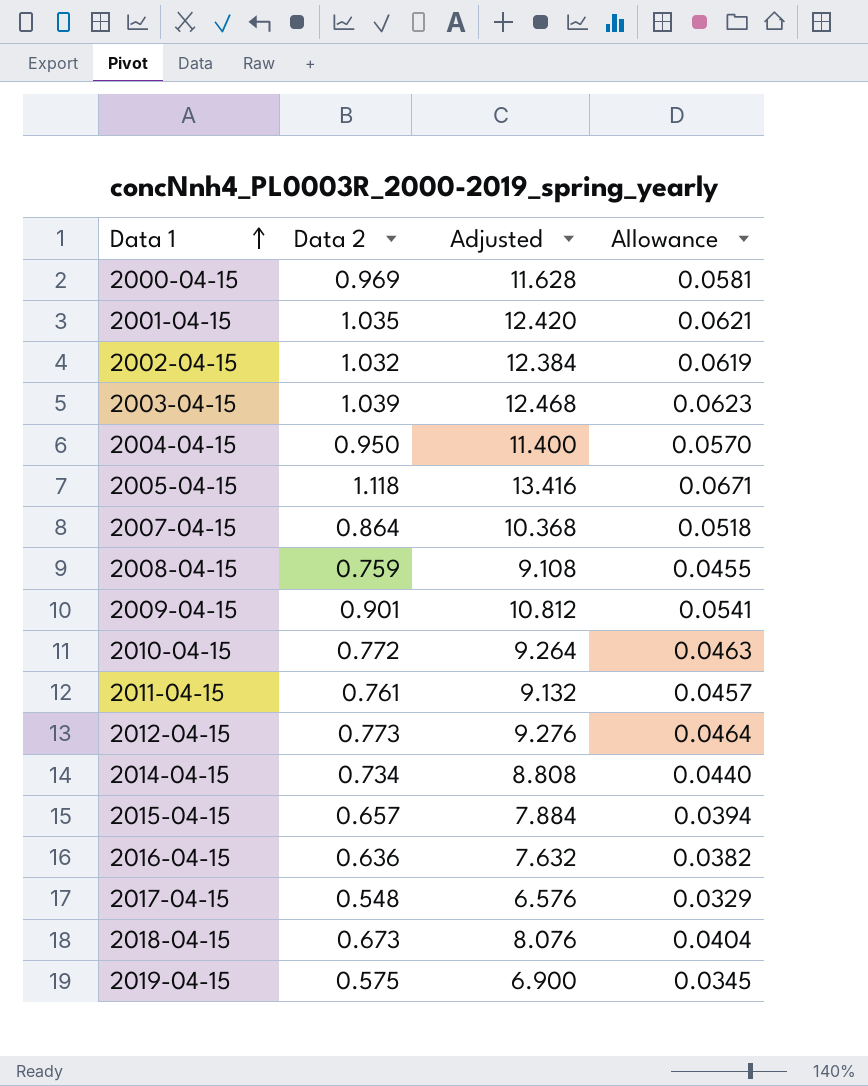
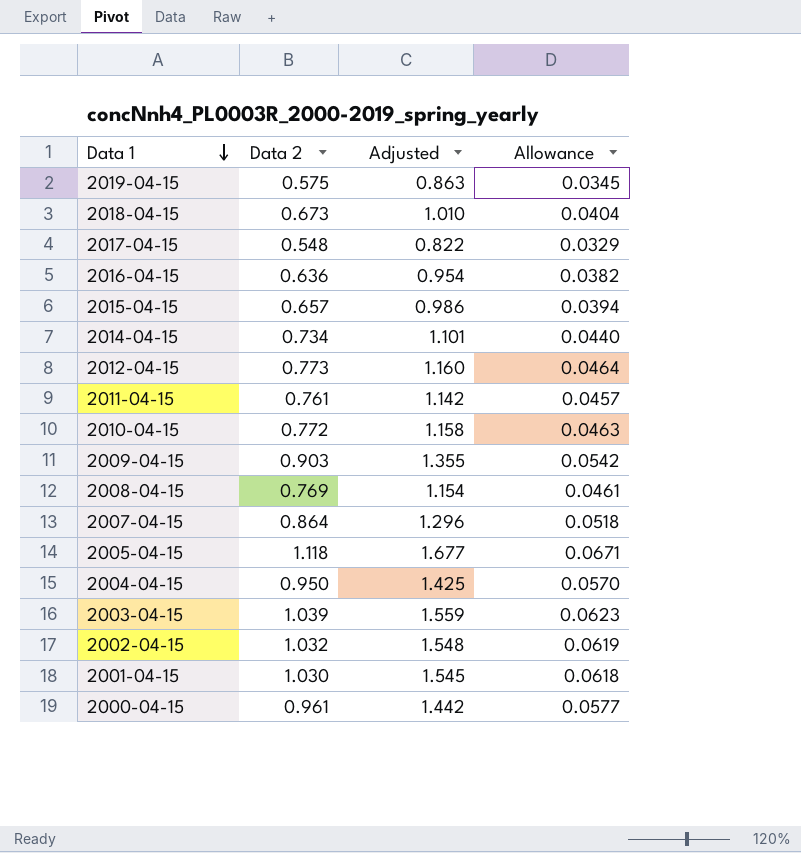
row order: Data 1 ascending -> Data 1 descending
column Adjusted | formula: [Data 2] * 12 -> [Data 2] * 1.5
2009-04-15 | Data 2: 0.901 -> 0.903
2009-04-15 | Allowance: 0.0541 -> 0.0542
2008-04-15 | Data 2: 0.759 -> 0.769
2008-04-15 | Allowance: 0.0455 -> 0.0461
2001-04-15 | Data 2: 1.035 -> 1.030
2001-04-15 | Allowance: 0.0621 -> 0.0618
2000-04-15 | Data 2: 0.969 -> 0.961
2000-04-15 | Allowance: 0.0581 -> 0.0577

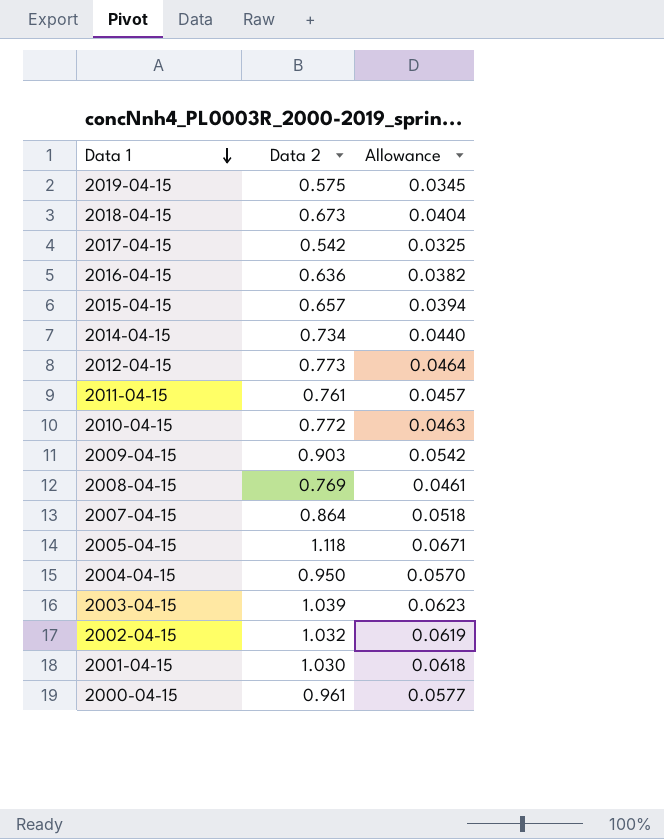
column Adjusted | formula: [Data 2] * 1.5 -> none
2017-04-15 | Data 2: 0.548 -> 0.542
2017-04-15 | Allowance: 0.0329 -> 0.0325

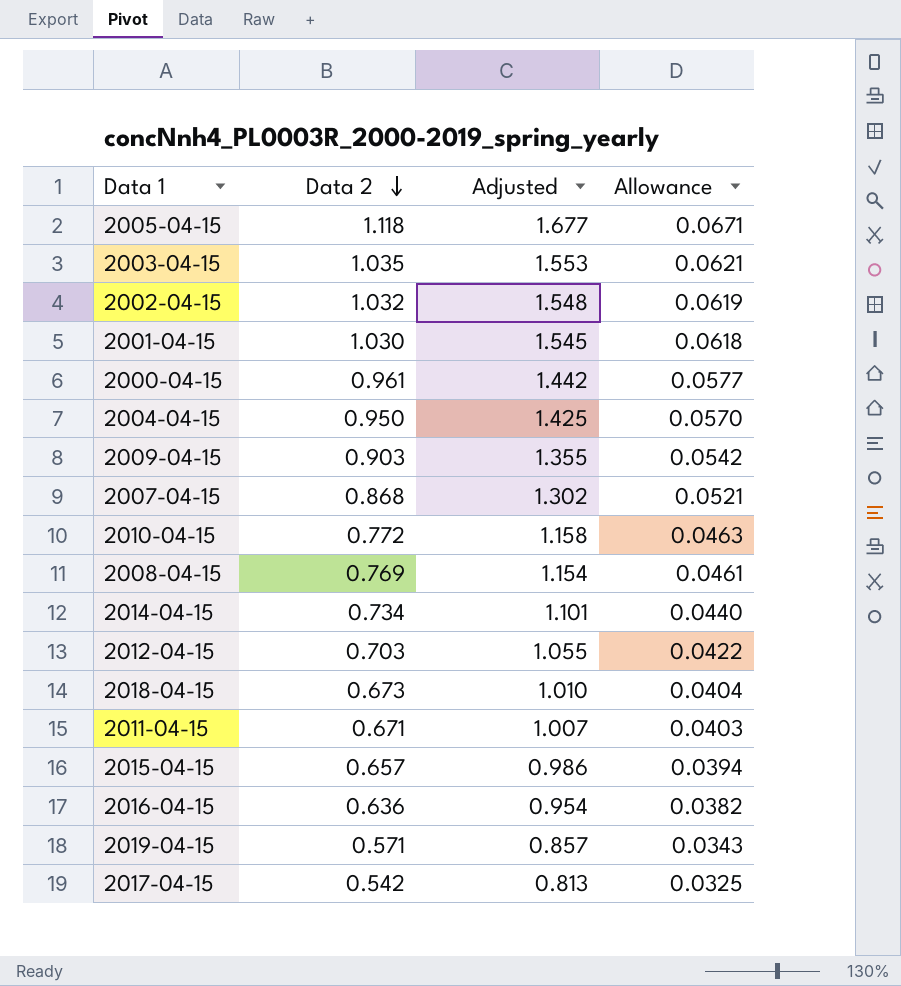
row order: Data 1 descending -> Data 2 descending
column Adjusted | formula: none -> [Data 2] * 1.5
2003-04-15 | Data 2: 1.039 -> 1.035
2003-04-15 | Allowance: 0.0623 -> 0.0621
2007-04-15 | Data 2: 0.864 -> 0.868
2007-04-15 | Allowance: 0.0518 -> 0.0521
2012-04-15 | Data 2: 0.773 -> 0.703
2012-04-15 | Allowance: 0.0464 -> 0.0422
2011-04-15 | Data 2: 0.761 -> 0.671
2011-04-15 | Allowance: 0.0457 -> 0.0403
2019-04-15 | Data 2: 0.575 -> 0.571
2019-04-15 | Allowance: 0.0345 -> 0.0343

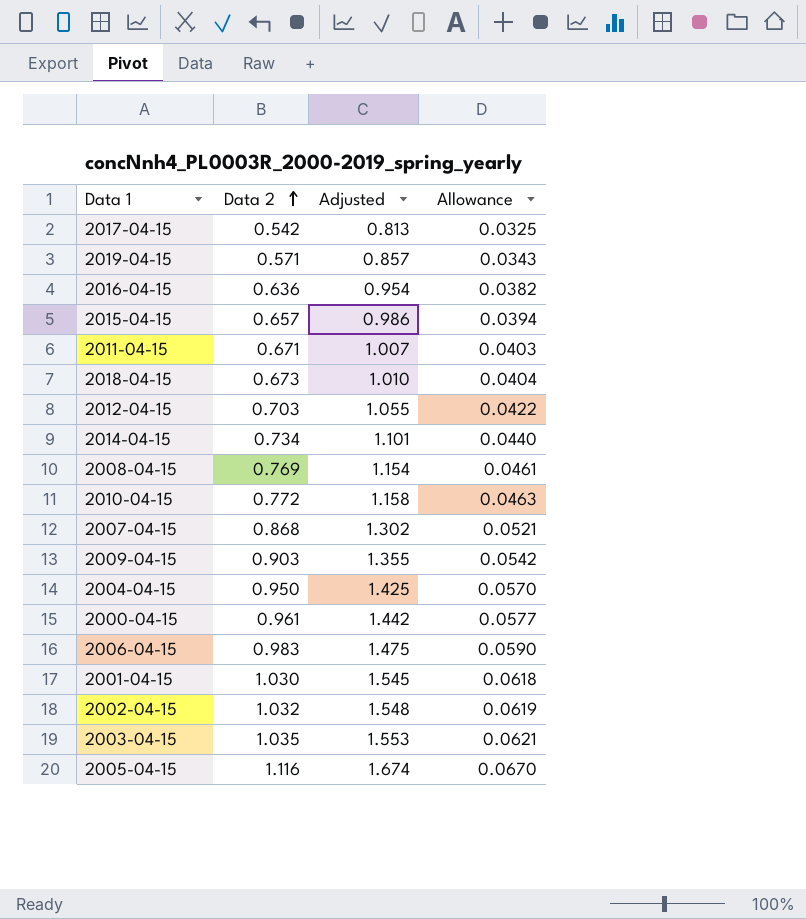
row order: Data 2 descending -> Data 2 ascending
row 2006-04-15: none -> 0.983 | 1.475 | 0.0590
2005-04-15 | Data 2: 1.118 -> 1.116
2005-04-15 | Adjusted: 1.677 -> 1.674
2005-04-15 | Allowance: 0.0671 -> 0.0670

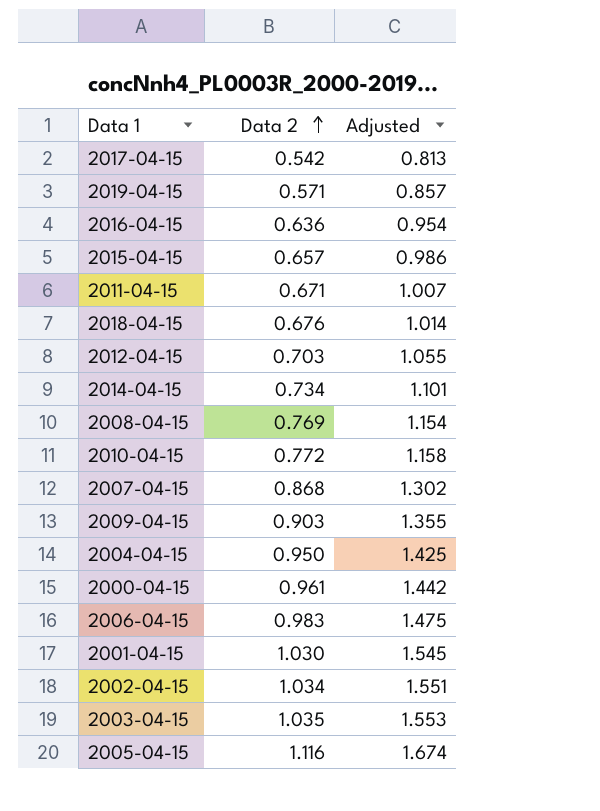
column Allowance | formula: [Data 2] * 0.06 -> none
2018-04-15 | Data 2: 0.673 -> 0.676
2018-04-15 | Adjusted: 1.010 -> 1.014
2002-04-15 | Data 2: 1.032 -> 1.034
2002-04-15 | Adjusted: 1.548 -> 1.551

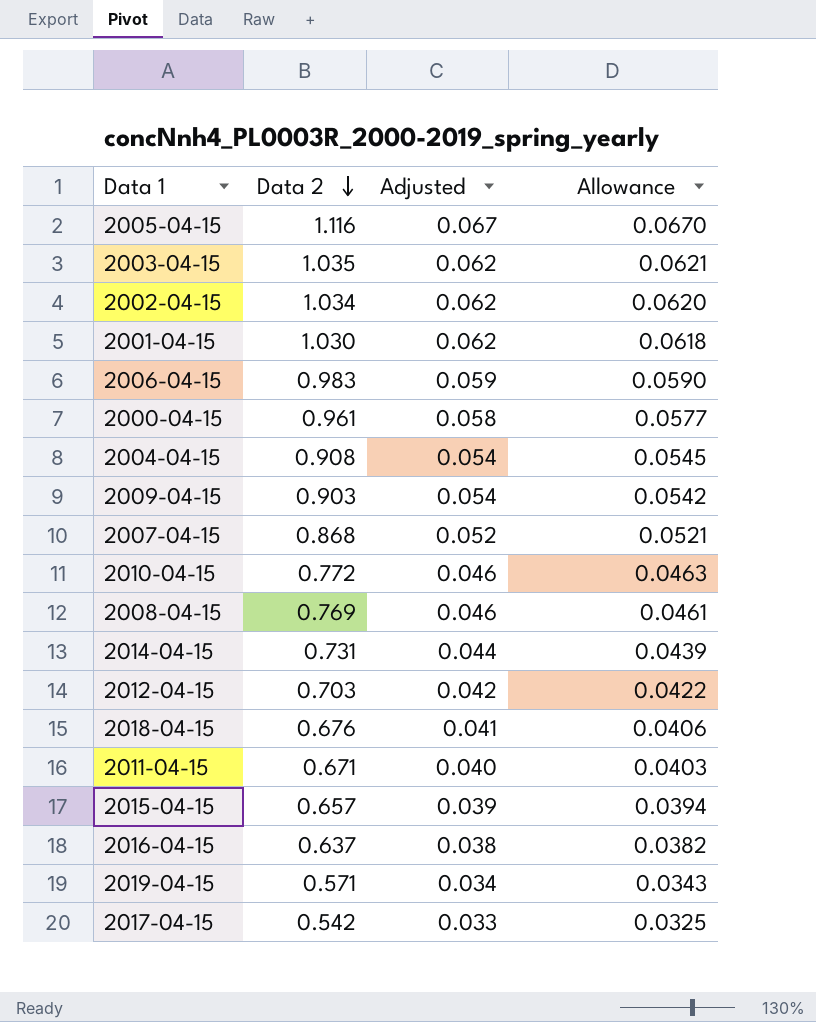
row order: Data 2 ascending -> Data 2 descending
column Adjusted | formula: [Data 2] * 1.5 -> [Data 2] * 0.06
column Allowance | formula: none -> [Data 2] * 0.06
2004-04-15 | Data 2: 0.950 -> 0.908
2014-04-15 | Data 2: 0.734 -> 0.731
2016-04-15 | Data 2: 0.636 -> 0.637

